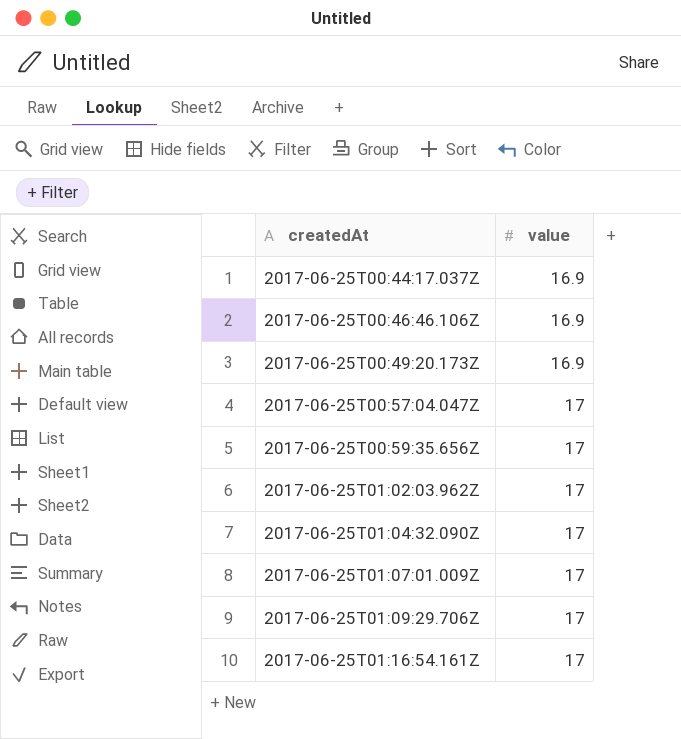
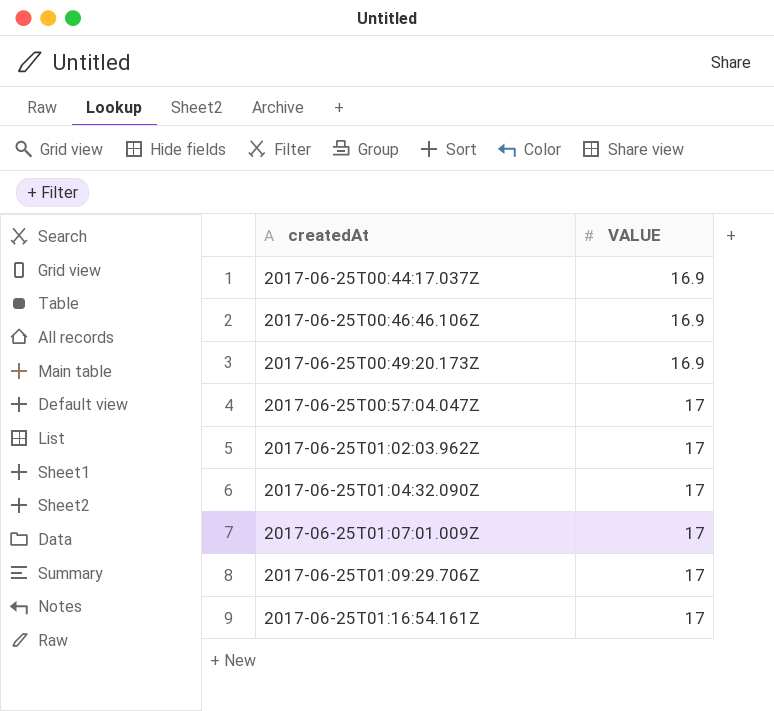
column name: value -> VALUE
row 2017-06-25T00:59:35.656Z: 17 -> none

